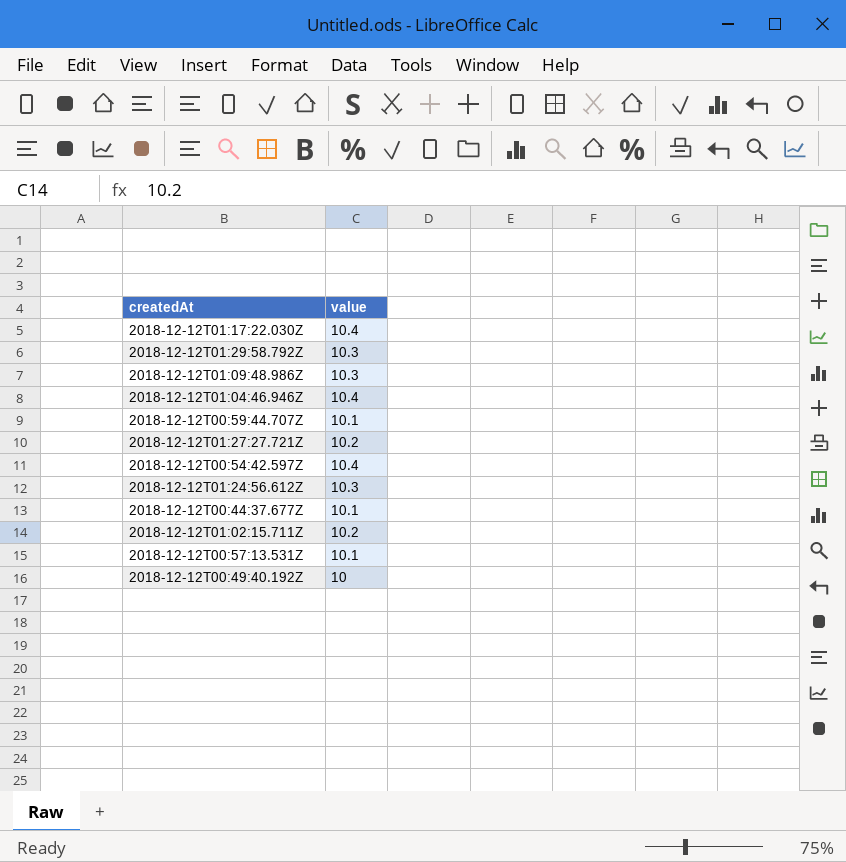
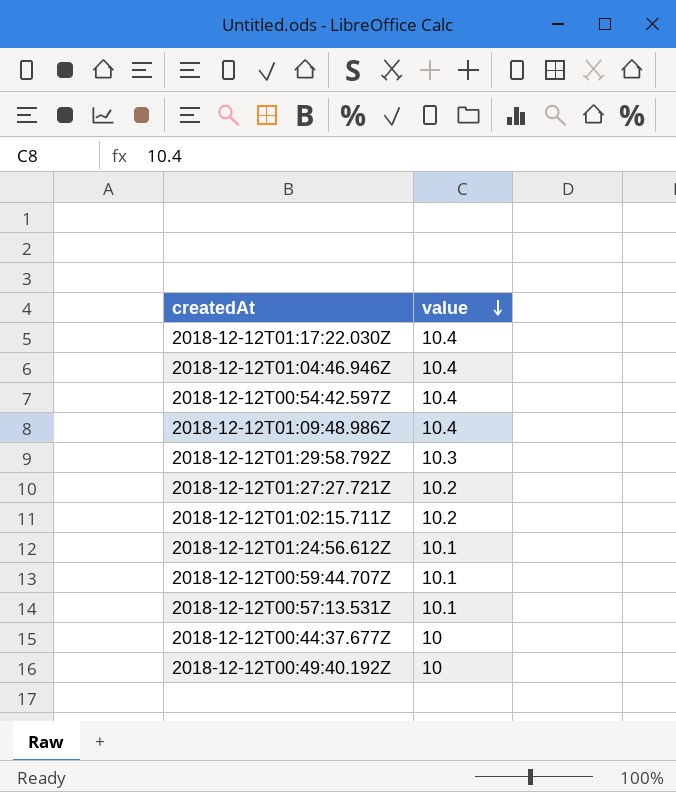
row order: none -> value descending
2018-12-12T01:09:48.986Z | value: 10.3 -> 10.4
2018-12-12T01:24:56.612Z | value: 10.3 -> 10.1
2018-12-12T00:44:37.677Z | value: 10.1 -> 10

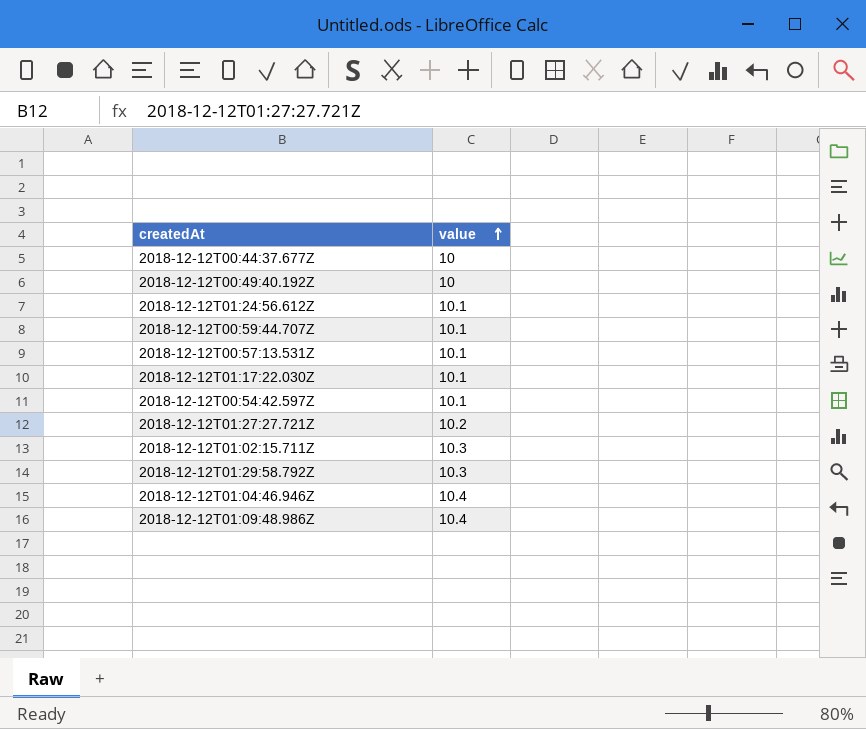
row order: value descending -> value ascending
2018-12-12T01:17:22.030Z | value: 10.4 -> 10.1
2018-12-12T00:54:42.597Z | value: 10.4 -> 10.1
2018-12-12T01:02:15.711Z | value: 10.2 -> 10.3

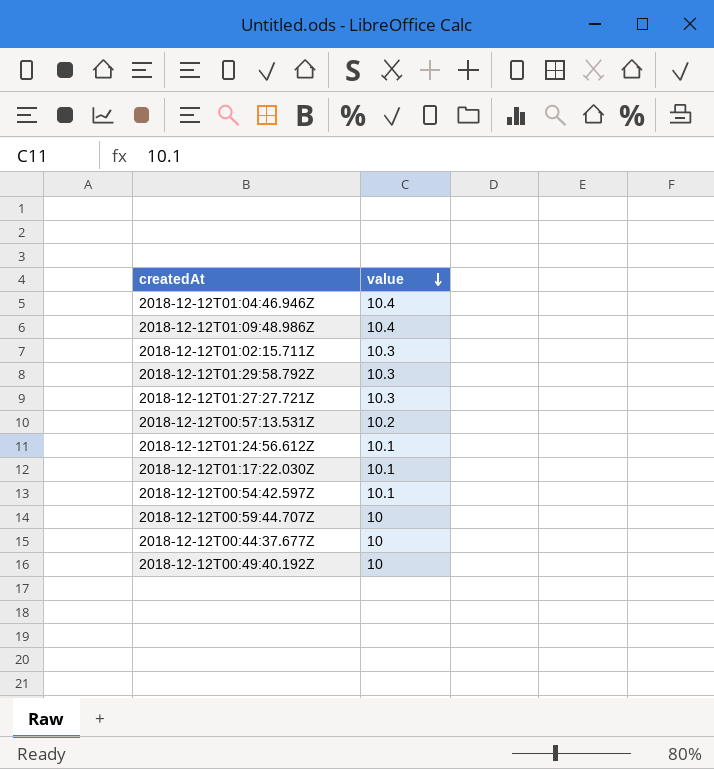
row order: value ascending -> value descending
2018-12-12T01:27:27.721Z | value: 10.2 -> 10.3
2018-12-12T00:57:13.531Z | value: 10.1 -> 10.2
2018-12-12T00:59:44.707Z | value: 10.1 -> 10

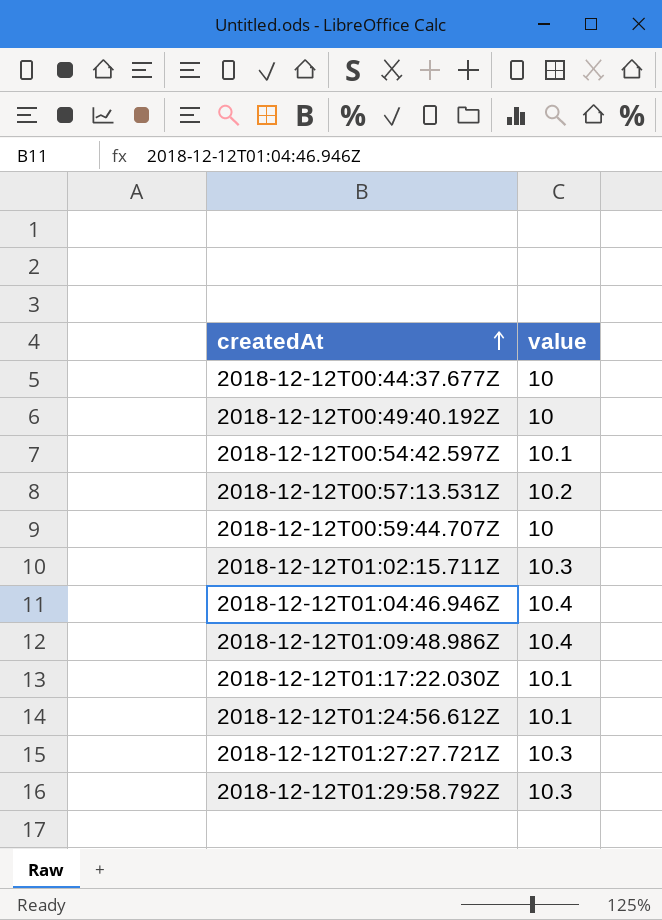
row order: value descending -> createdAt ascending

